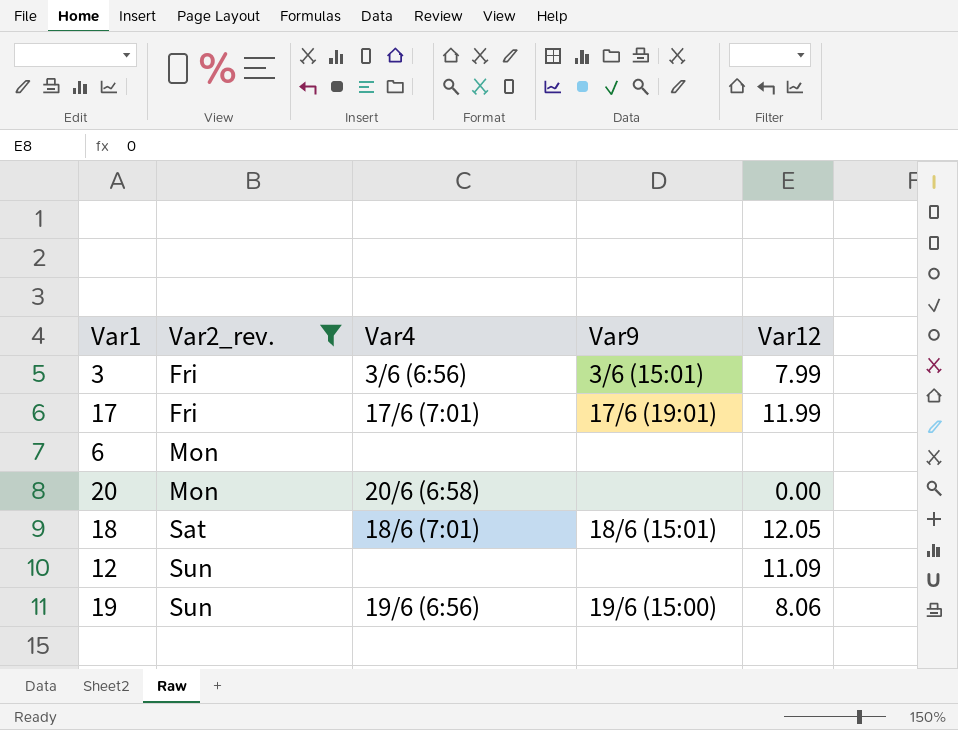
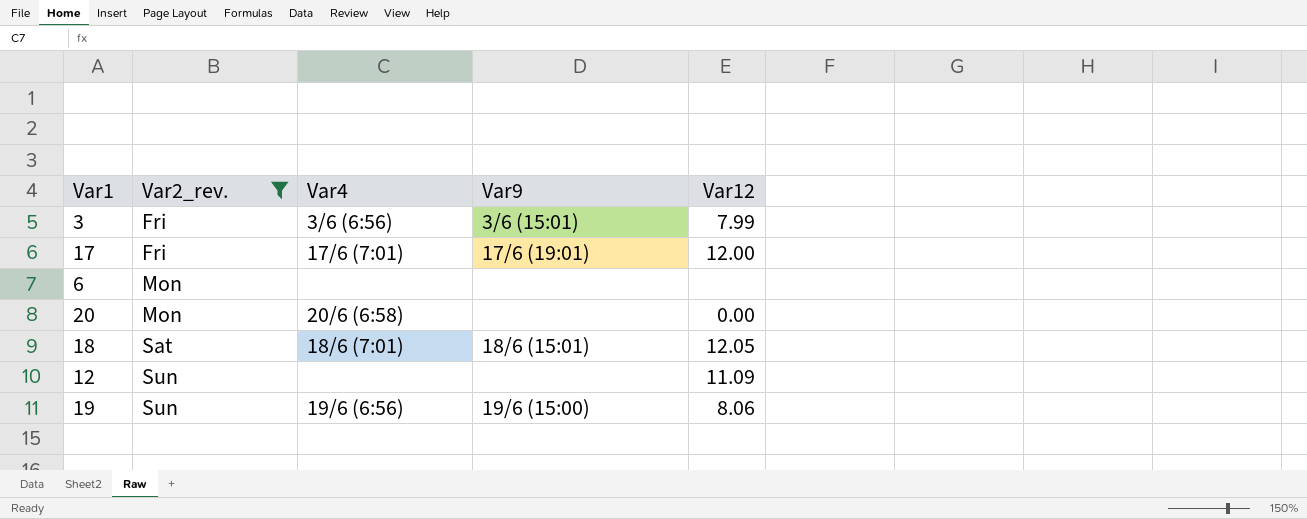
17 | Var12: 11.99 -> 12.00

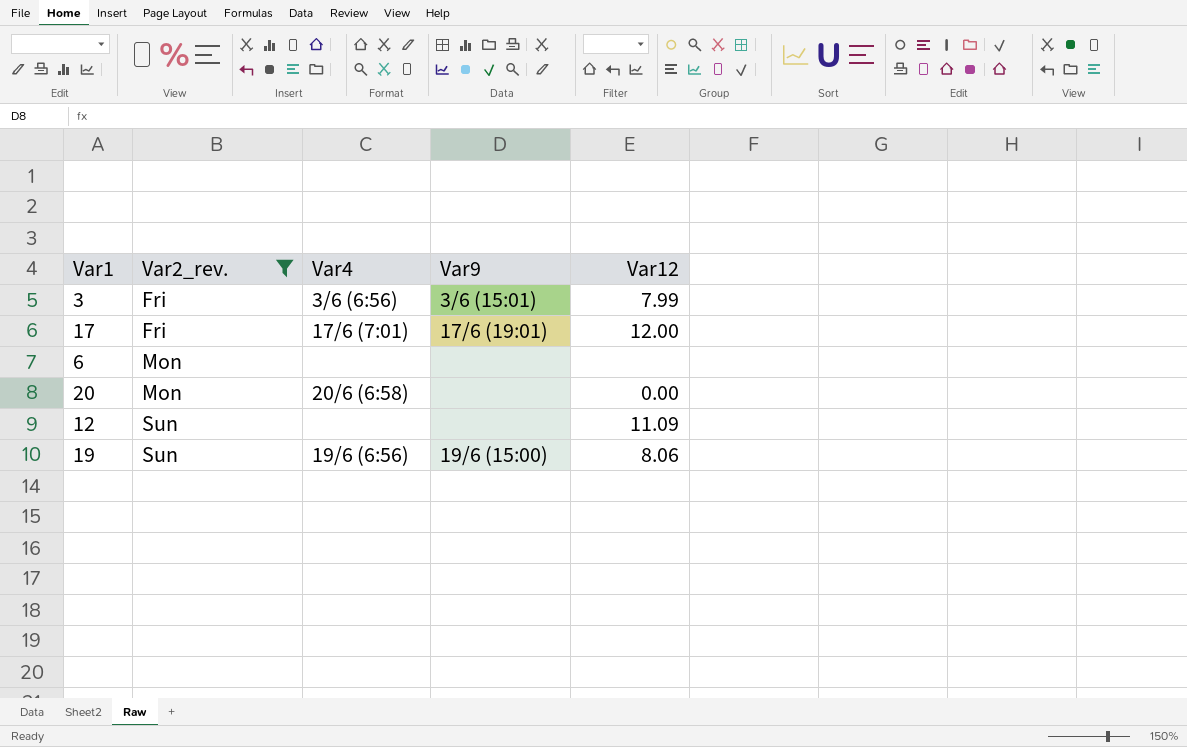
row 18: Sat | 18/6 (7:01) | 18/6 (15:01) | 12.05 -> none

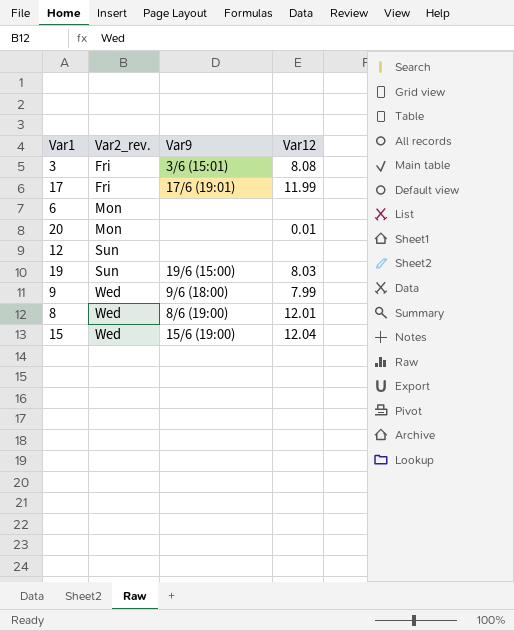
filter: Var2_rev. != Wed -> none
column Var4 | position: 3 -> none
3 | Var12: 7.99 -> 8.08
17 | Var12: 12.00 -> 11.99
20 | Var12: 0.00 -> 0.01
12 | Var12: 11.09 -> none
19 | Var12: 8.06 -> 8.03

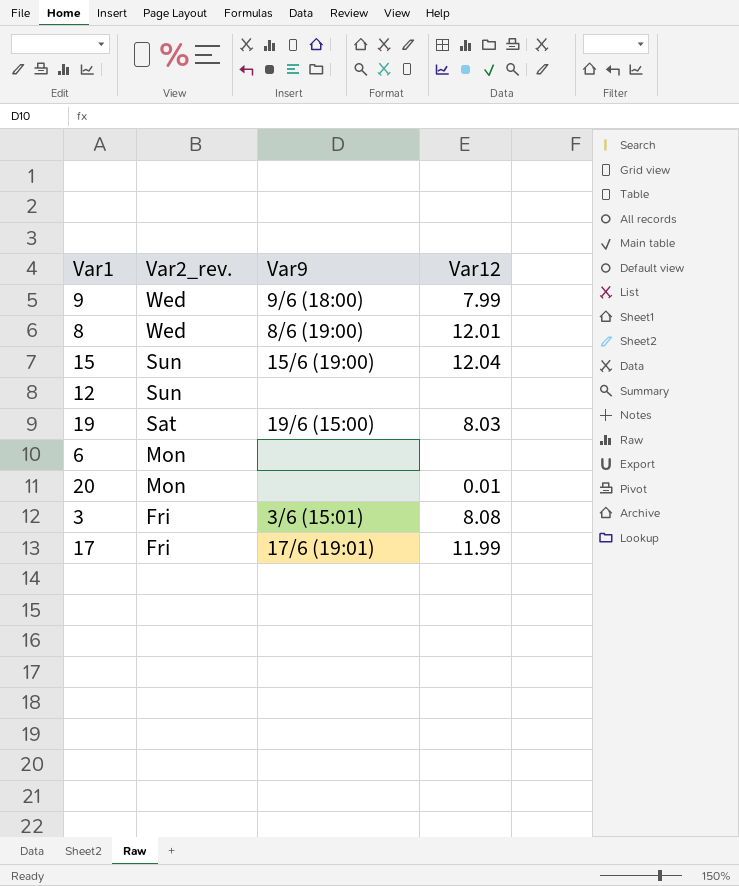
row order: Var2_rev. ascending -> Var2_rev. descending
15 | Var2_rev.: Wed -> Sun
19 | Var2_rev.: Sun -> Sat

